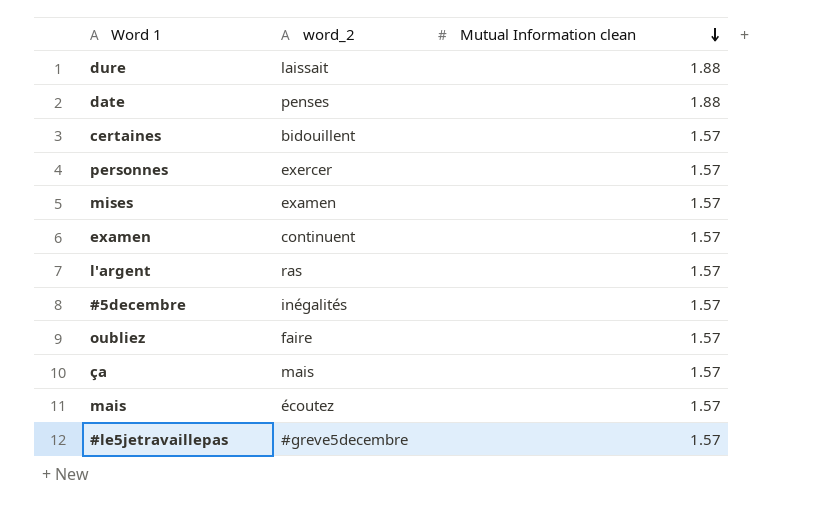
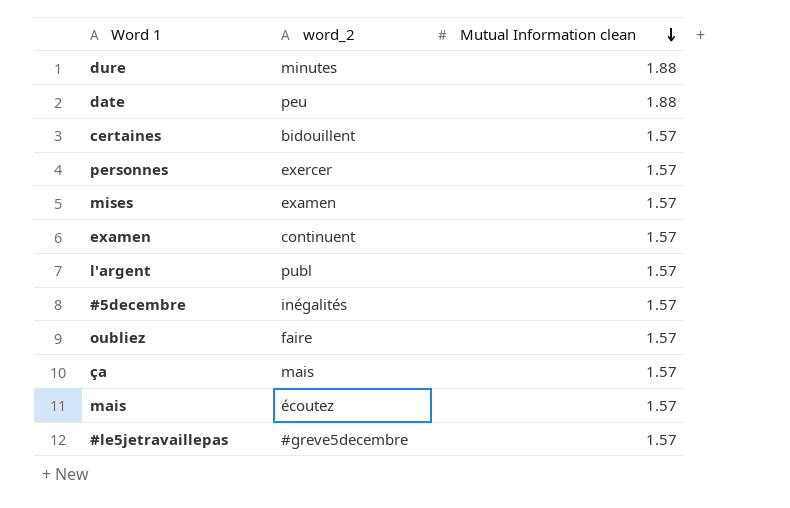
dure | word_2: laissait -> minutes
date | word_2: penses -> peu
l'argent | word_2: ras -> publ

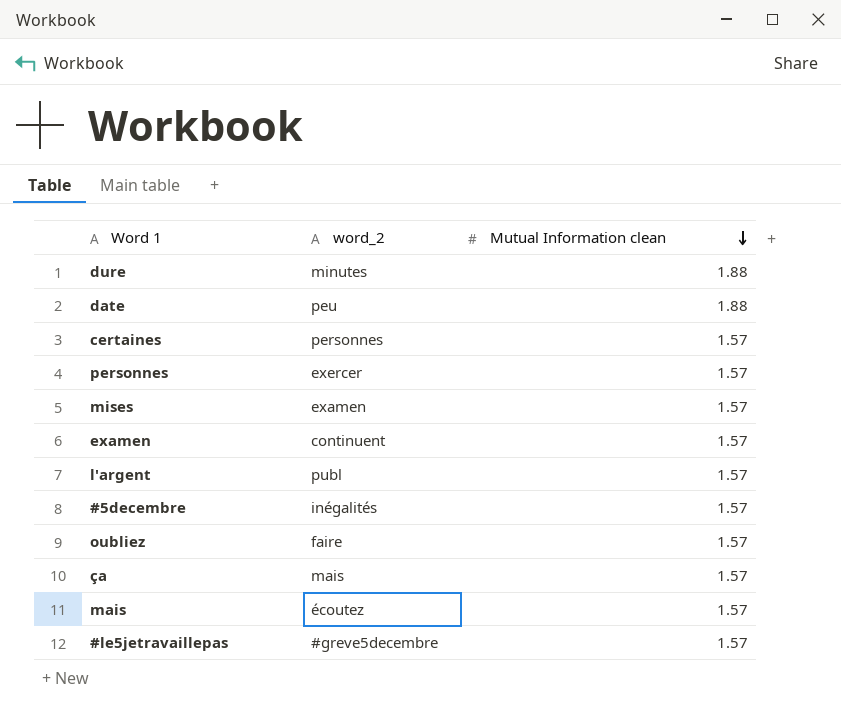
certaines | word_2: bidouillent -> personnes

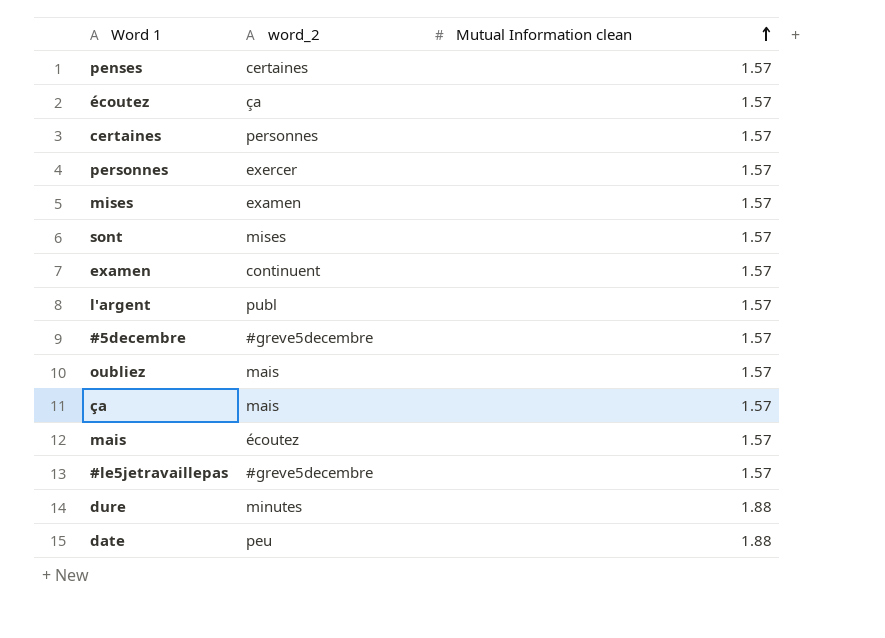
row order: Mutual Information clean descending -> Mutual Information clean ascending
row penses: none -> certaines | 1.57
row écoutez: none -> ça | 1.57
row sont: none -> mises | 1.57
#5decembre | word_2: inégalités -> #greve5decembre
oubliez | word_2: faire -> mais

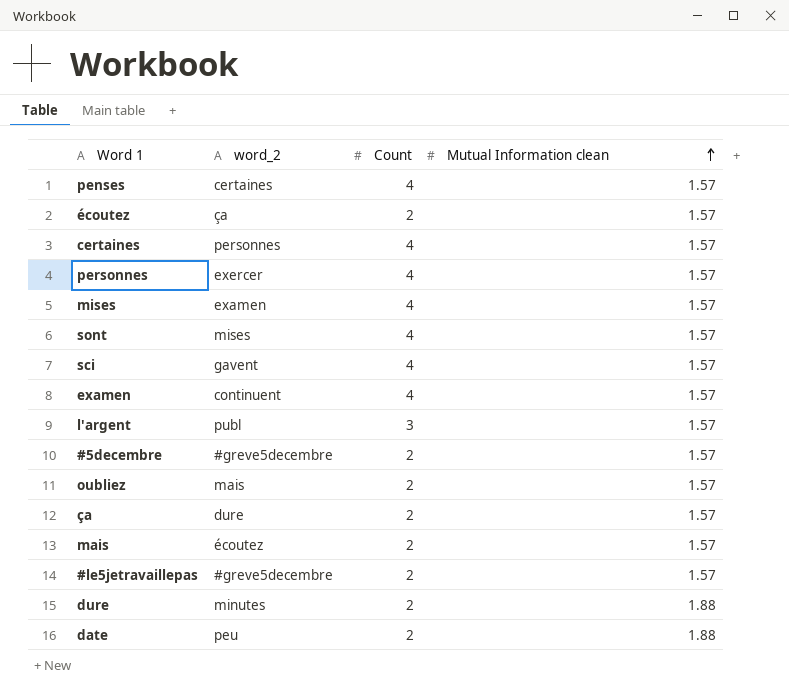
column Count | position: none -> 3
row sci: none -> gavent | 4 | 1.57
ça | word_2: mais -> dure

